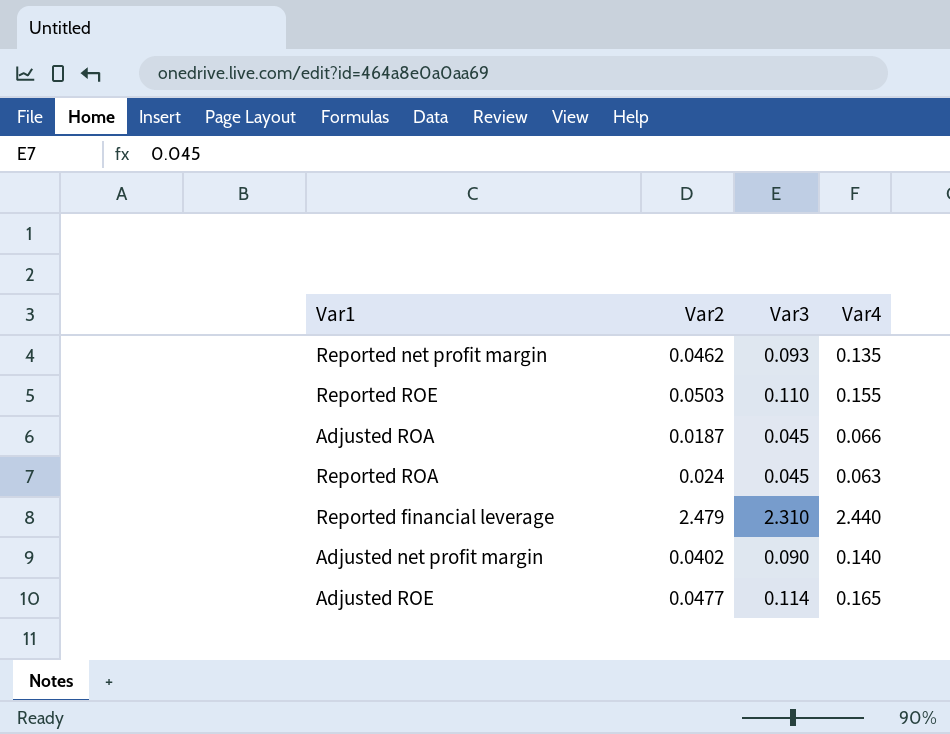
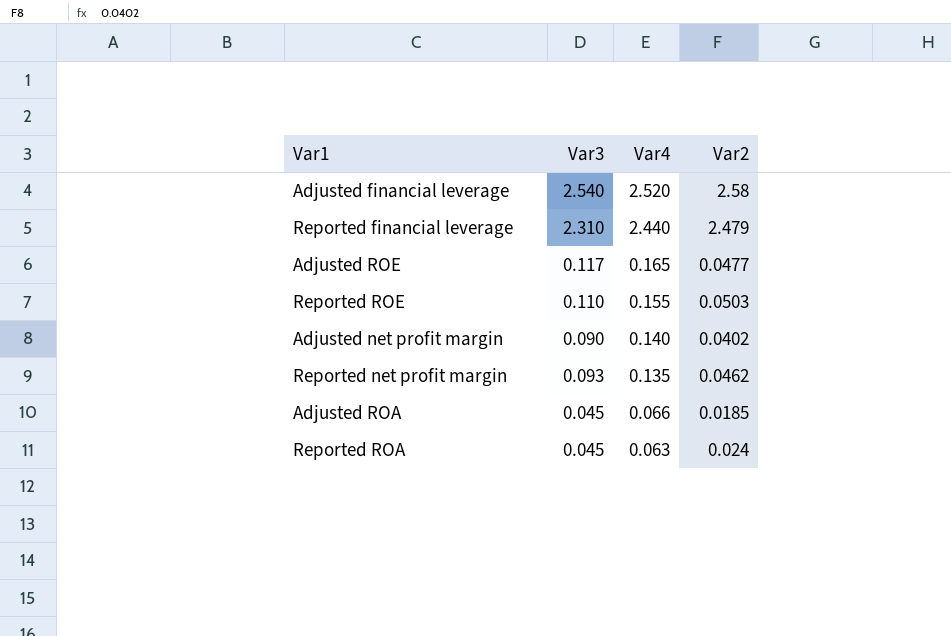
row order: none -> Var4 descending
column Var2 | position: 2 -> 4
row Adjusted financial leverage: none -> 2.540 | 2.520 | 2.58
Adjusted ROE | Var3: 0.114 -> 0.117
Adjusted ROA | Var2: 0.0187 -> 0.0185

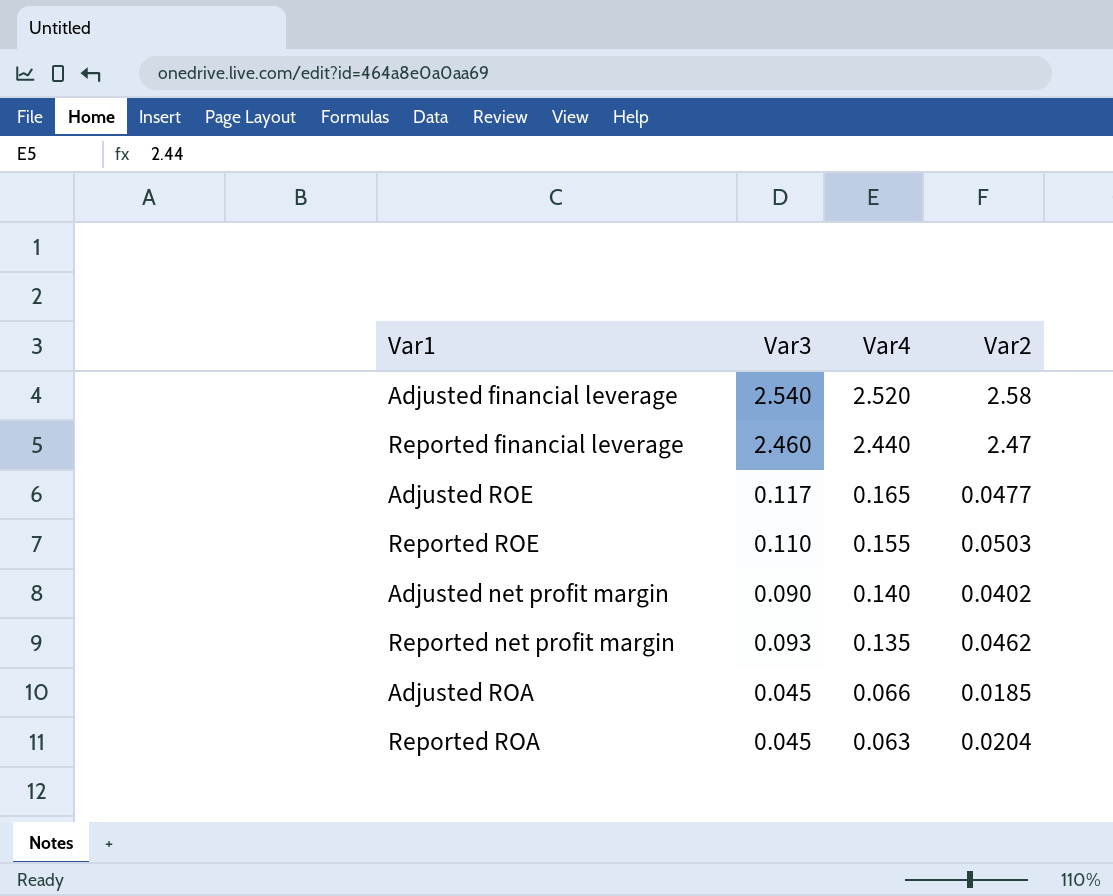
Reported financial leverage | Var3: 2.310 -> 2.460
Reported financial leverage | Var2: 2.479 -> 2.47
Reported ROA | Var2: 0.024 -> 0.0204

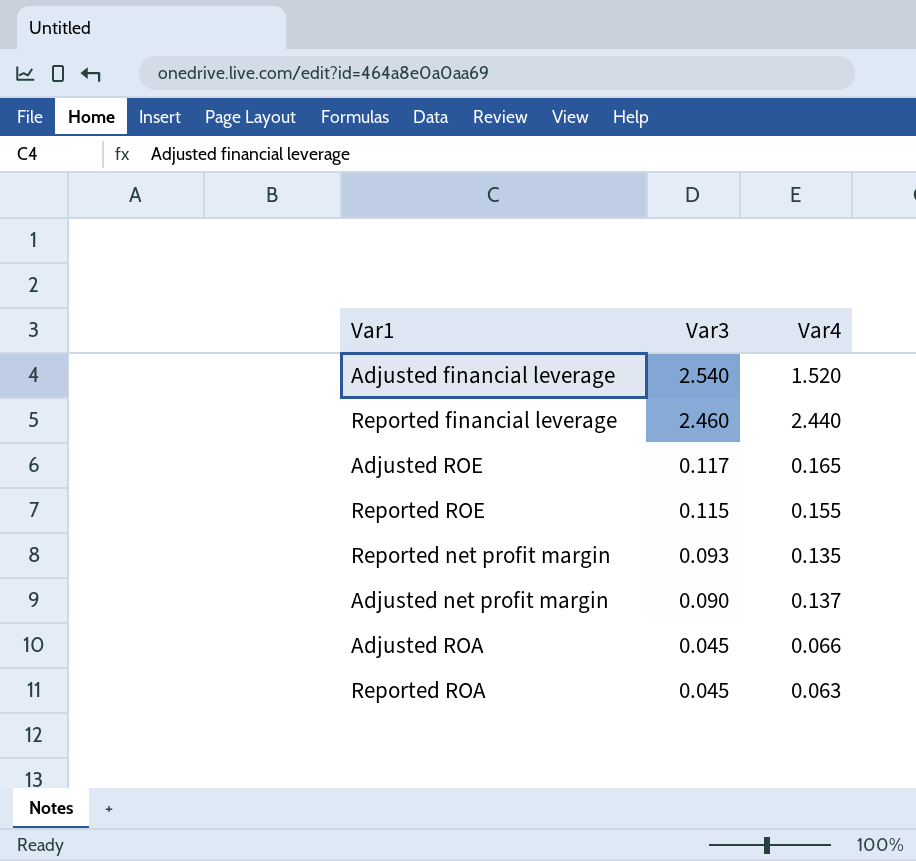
row order: Var4 descending -> Var3 descending
column Var2 | position: 4 -> none
Adjusted financial leverage | Var4: 2.520 -> 1.520
Reported ROE | Var3: 0.110 -> 0.115
Adjusted net profit margin | Var4: 0.140 -> 0.137

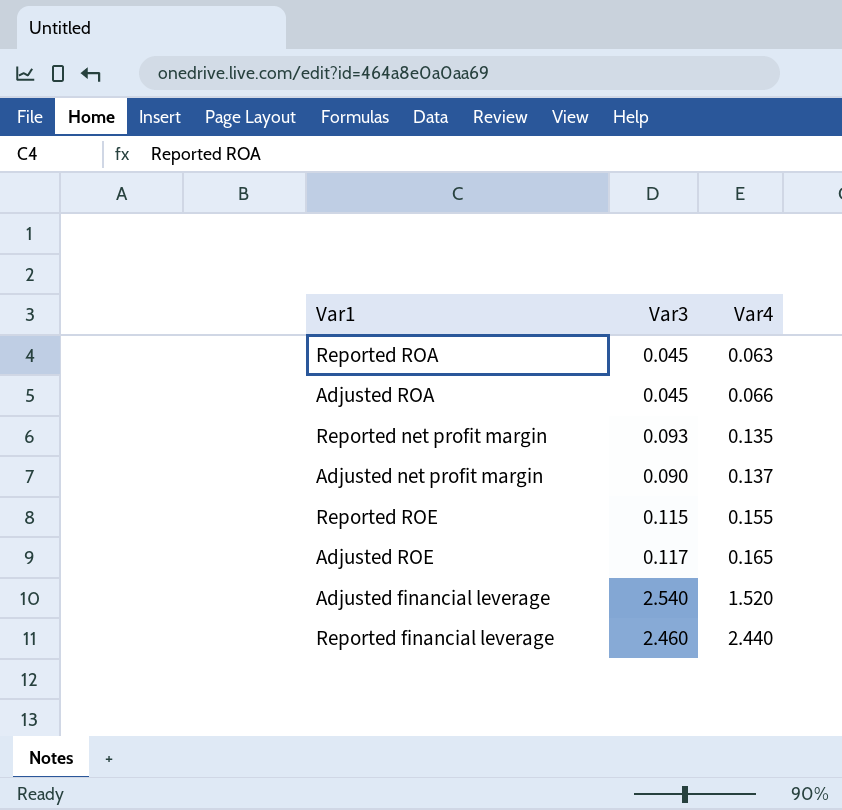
row order: Var3 descending -> Var4 ascending

